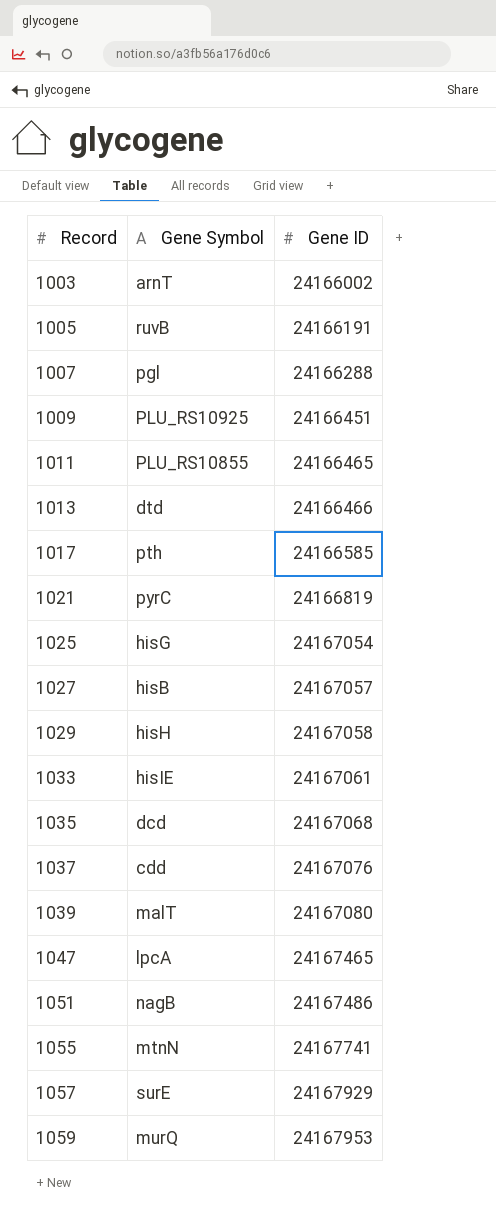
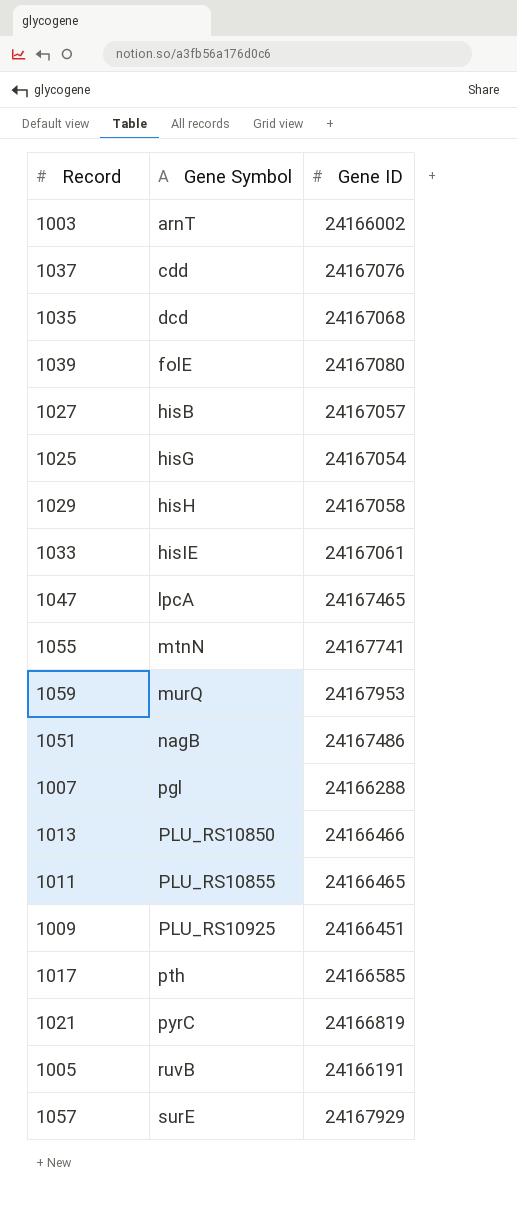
row order: Record ascending -> Gene Symbol ascending
1039 | Gene Symbol: malT -> folE
1013 | Gene Symbol: dtd -> PLU_RS10850

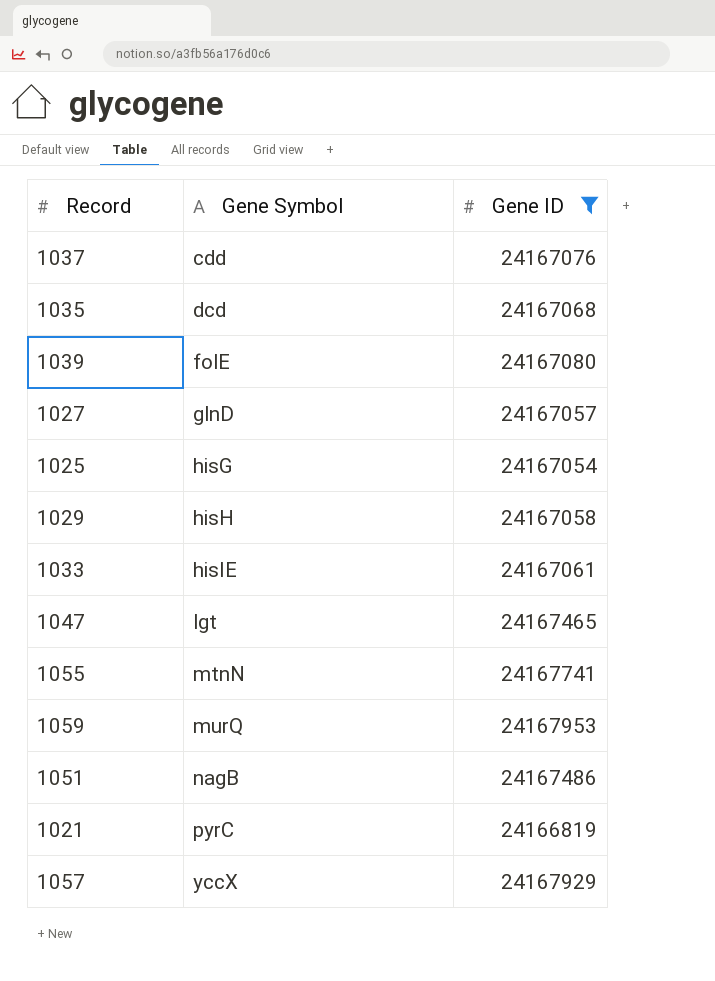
filter: none -> Gene ID >= 24166819
1027 | Gene Symbol: hisB -> glnD
1047 | Gene Symbol: lpcA -> lgt
1057 | Gene Symbol: surE -> yccX

